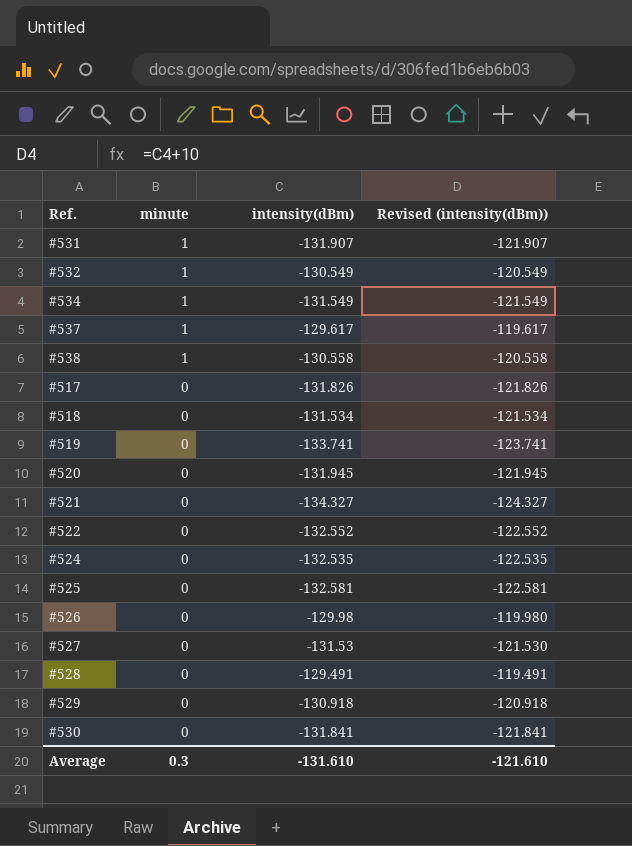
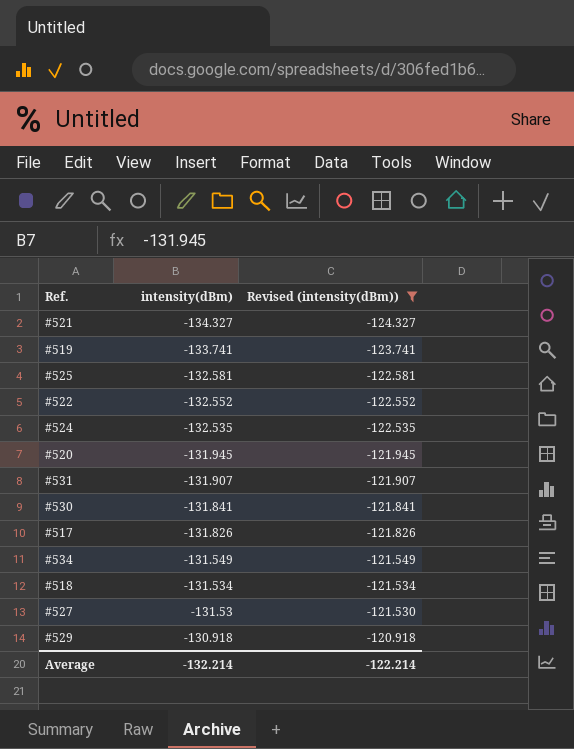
filter: none -> Revised (intensity(dBm)) <= -120.918
row order: minute descending -> intensity(dBm) ascending
column minute | position: 2 -> none
Average | intensity(dBm): -131.610 -> -132.214
Average | Revised (intensity(dBm)): -121.610 -> -122.214

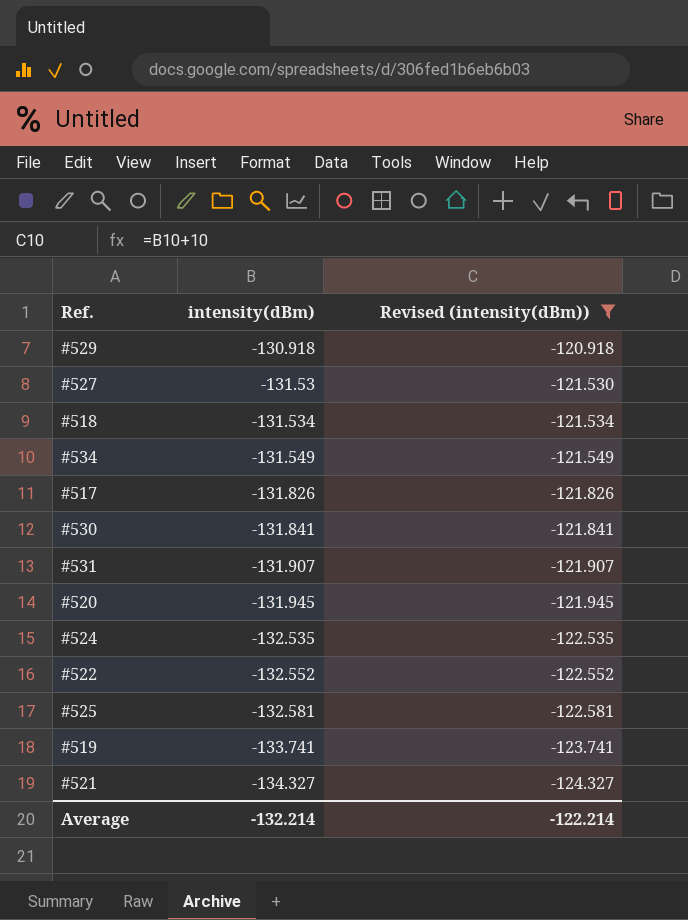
row order: intensity(dBm) ascending -> intensity(dBm) descending

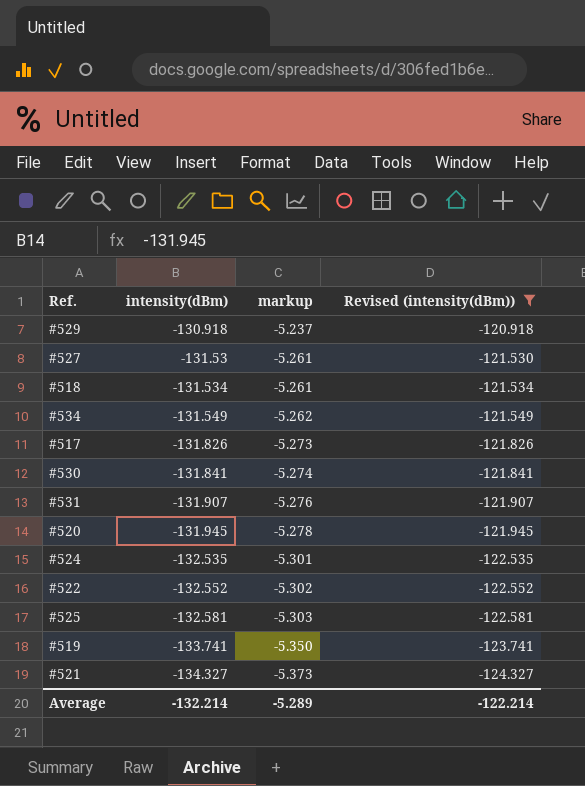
column markup | formula: none -> [intensity(dBm)] * 0.04

